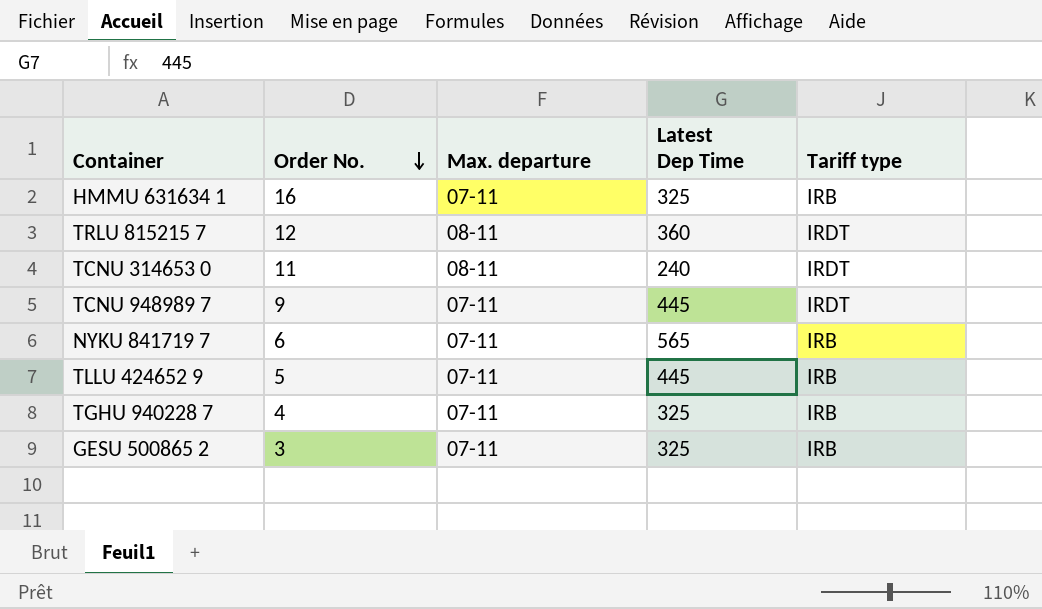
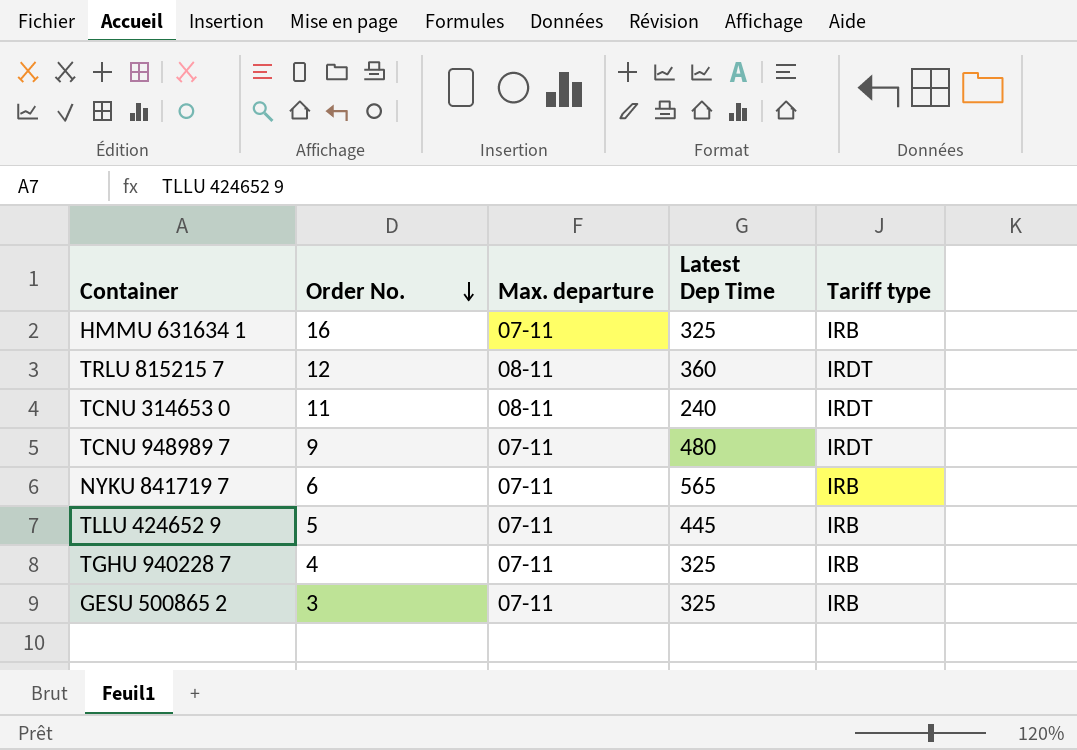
TCNU 948989 7 | Latest Dep Time: 445 -> 480

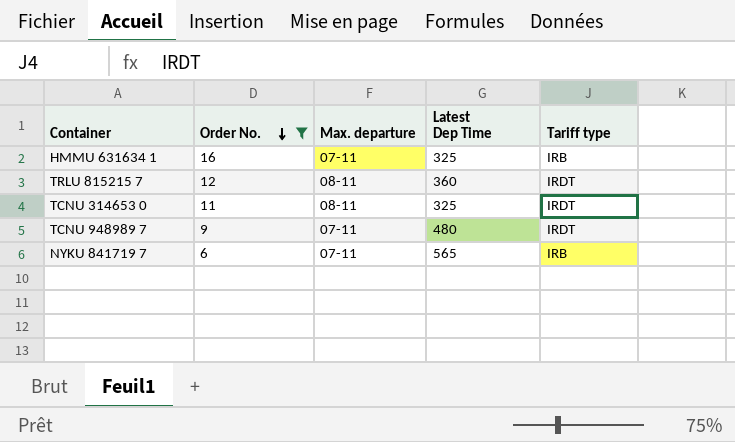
filter: none -> Order No. >= 6
TCNU 314653 0 | Latest Dep Time: 240 -> 325

